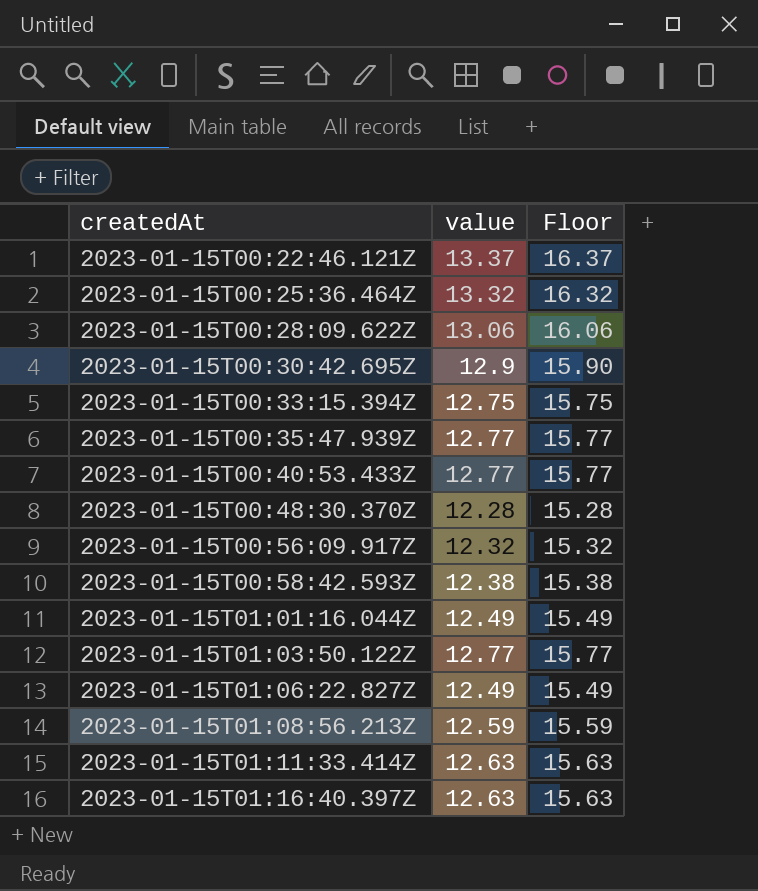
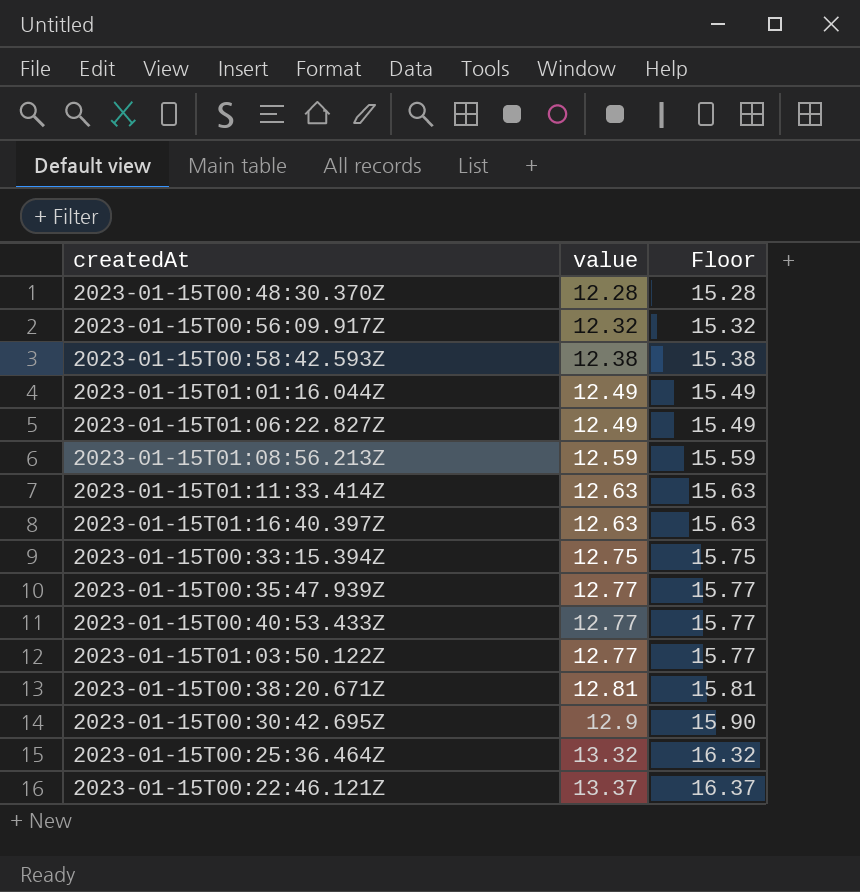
row order: createdAt ascending -> value ascending
row 2023-01-15T00:28:09.622Z: 13.06 | 16.06 -> none
row 2023-01-15T00:38:20.671Z: none -> 12.81 | 15.81

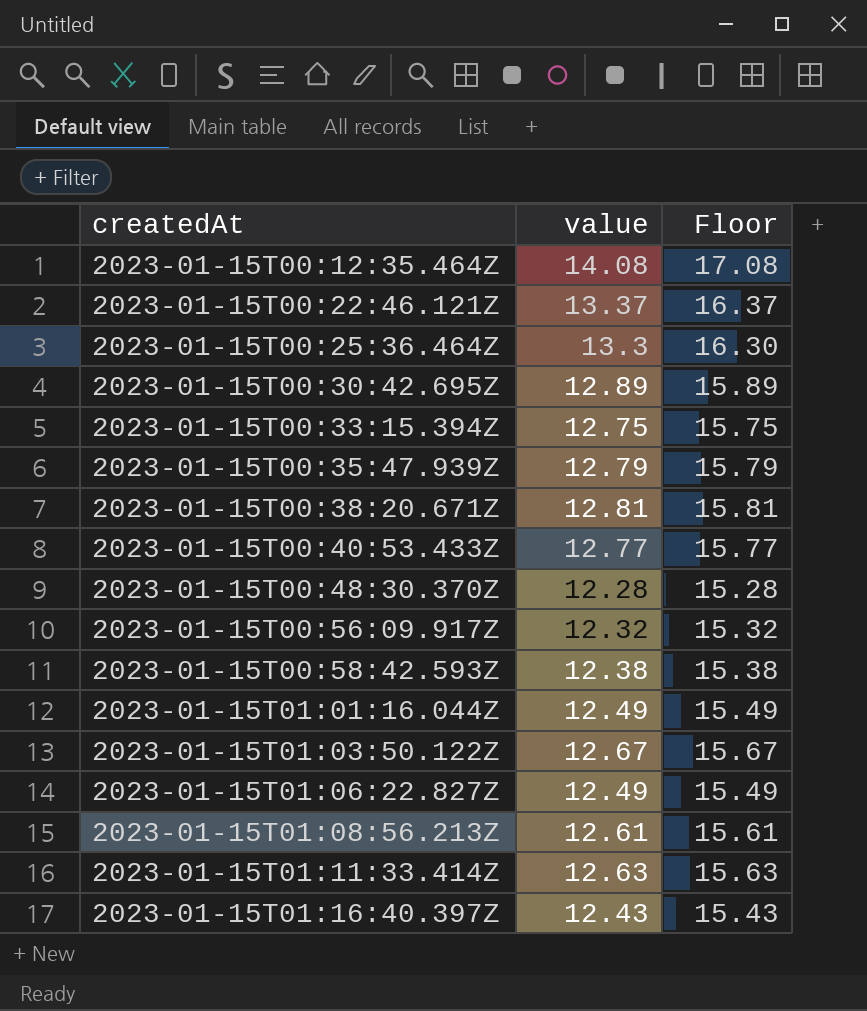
row order: value ascending -> createdAt ascending
row 2023-01-15T00:12:35.464Z: none -> 14.08 | 17.08
2023-01-15T00:25:36.464Z | value: 13.32 -> 13.3
2023-01-15T00:25:36.464Z | Floor: 16.32 -> 16.30
2023-01-15T00:30:42.695Z | value: 12.9 -> 12.89
2023-01-15T00:30:42.695Z | Floor: 15.90 -> 15.89
2023-01-15T00:35:47.939Z | value: 12.77 -> 12.79
2023-01-15T00:35:47.939Z | Floor: 15.77 -> 15.79
2023-01-15T01:03:50.122Z | value: 12.77 -> 12.67
2023-01-15T01:03:50.122Z | Floor: 15.77 -> 15.67
2023-01-15T01:08:56.213Z | value: 12.59 -> 12.61
2023-01-15T01:08:56.213Z | Floor: 15.59 -> 15.61
2023-01-15T01:16:40.397Z | value: 12.63 -> 12.43
2023-01-15T01:16:40.397Z | Floor: 15.63 -> 15.43

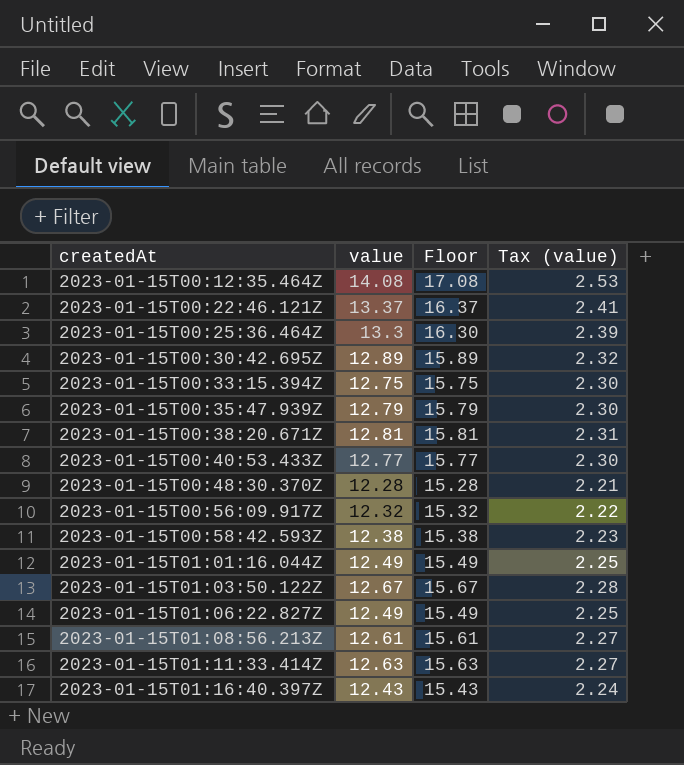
column Tax (value) | formula: none -> [value] * 0.18

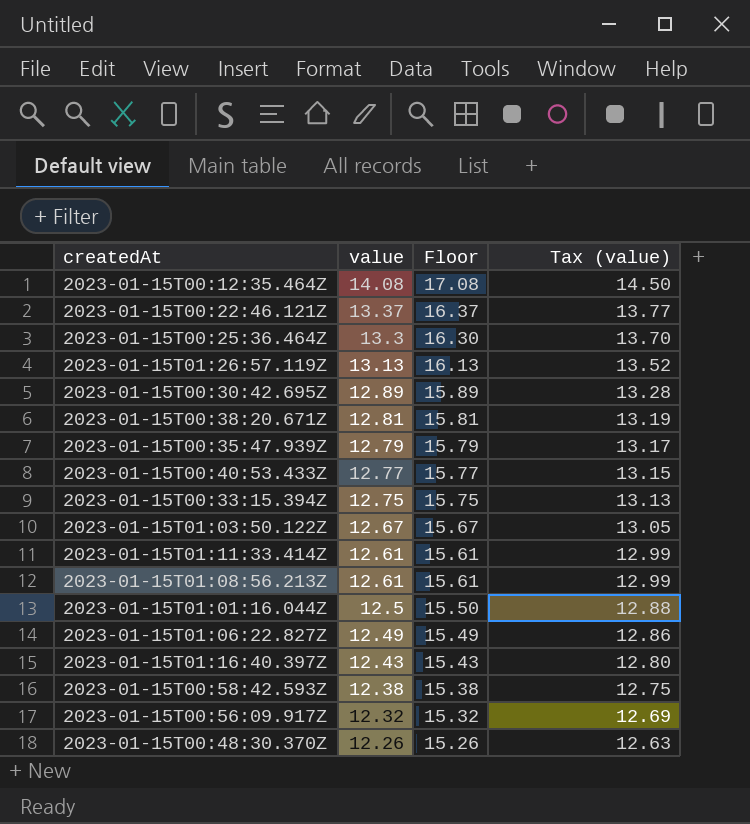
row order: createdAt ascending -> value descending
column Tax (value) | formula: [value] * 0.18 -> [value] * 1.03
row 2023-01-15T01:26:57.119Z: none -> 13.13 | 16.13 | 13.52
2023-01-15T01:11:33.414Z | value: 12.63 -> 12.61
2023-01-15T01:11:33.414Z | Floor: 15.63 -> 15.61
2023-01-15T01:01:16.044Z | value: 12.49 -> 12.5
2023-01-15T01:01:16.044Z | Floor: 15.49 -> 15.50
2023-01-15T00:48:30.370Z | value: 12.28 -> 12.26
2023-01-15T00:48:30.370Z | Floor: 15.28 -> 15.26

